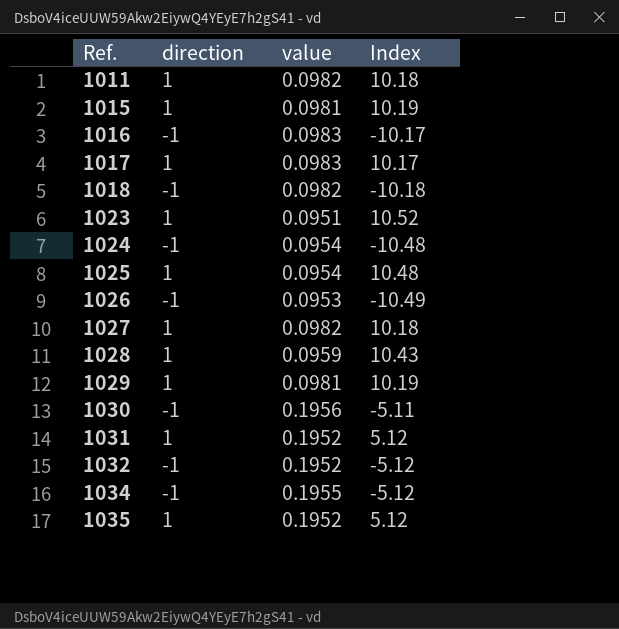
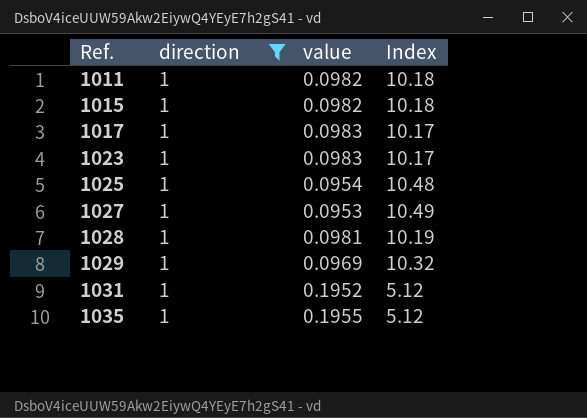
filter: none -> direction = 1
1015 | value: 0.0981 -> 0.0982
1015 | Index: 10.19 -> 10.18
1023 | value: 0.0951 -> 0.0983
1023 | Index: 10.52 -> 10.17
1027 | value: 0.0982 -> 0.0953
1027 | Index: 10.18 -> 10.49
1028 | value: 0.0959 -> 0.0981
1028 | Index: 10.43 -> 10.19
1029 | value: 0.0981 -> 0.0969
1029 | Index: 10.19 -> 10.32
1035 | value: 0.1952 -> 0.1955

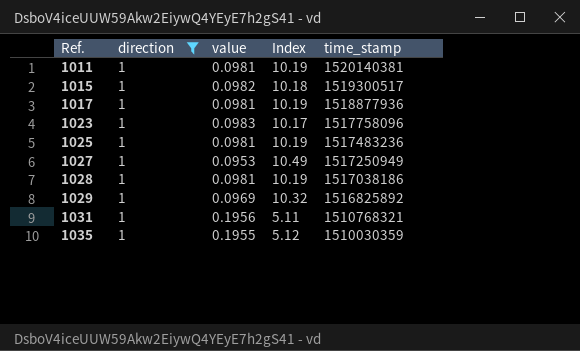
column time_stamp | position: none -> 5
1011 | value: 0.0982 -> 0.0981
1011 | Index: 10.18 -> 10.19
1017 | value: 0.0983 -> 0.0981
1017 | Index: 10.17 -> 10.19
1025 | value: 0.0954 -> 0.0981
1025 | Index: 10.48 -> 10.19
1031 | value: 0.1952 -> 0.1956
1031 | Index: 5.12 -> 5.11

